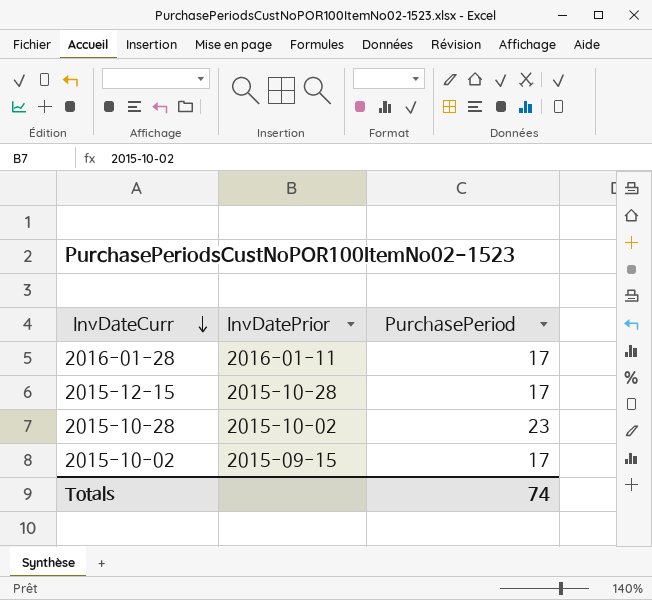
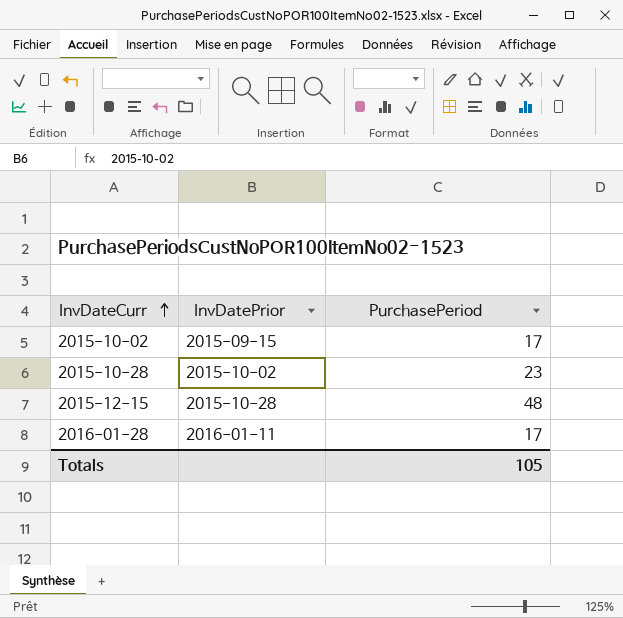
row order: InvDateCurr descending -> InvDateCurr ascending
2015-12-15 | PurchasePeriod: 17 -> 48
Totals | PurchasePeriod: 74 -> 105

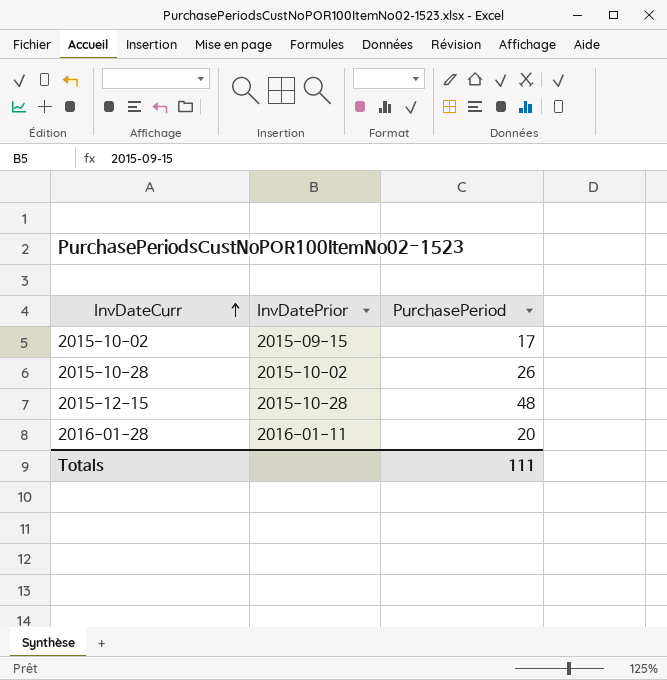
2015-10-28 | PurchasePeriod: 23 -> 26
2016-01-28 | PurchasePeriod: 17 -> 20
Totals | PurchasePeriod: 105 -> 111

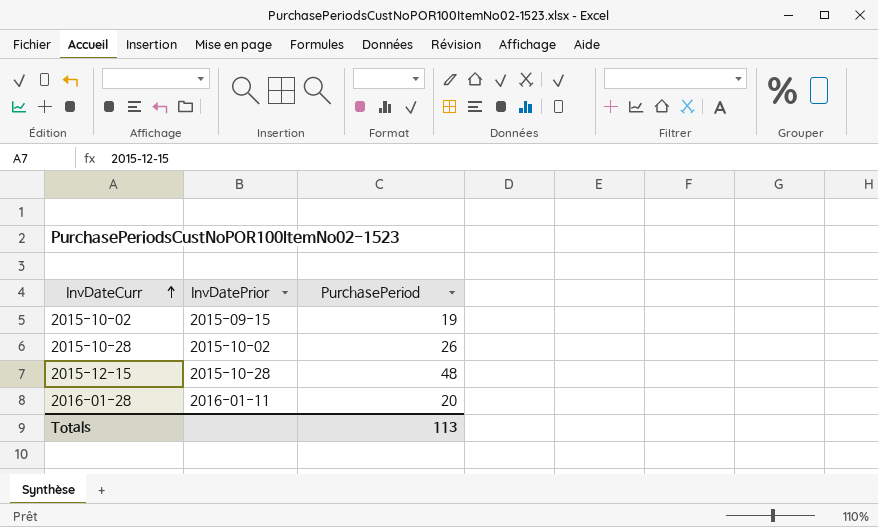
2015-10-02 | PurchasePeriod: 17 -> 19
Totals | PurchasePeriod: 111 -> 113

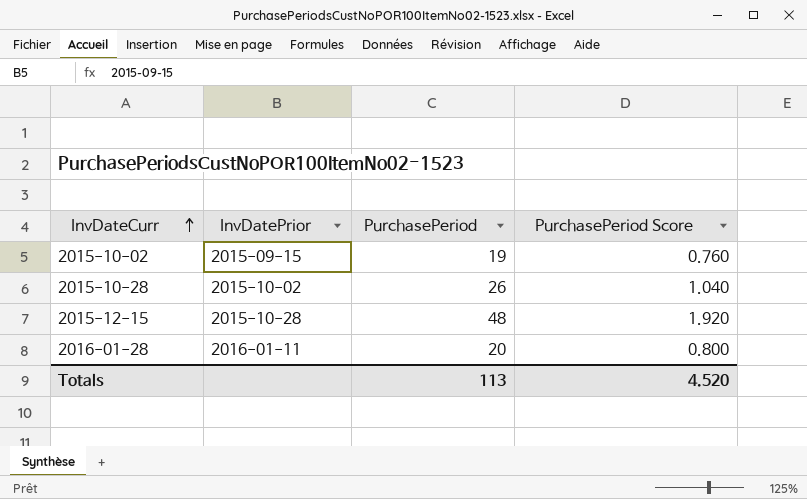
column PurchasePeriod Score | formula: none -> [PurchasePeriod] * 0.04

